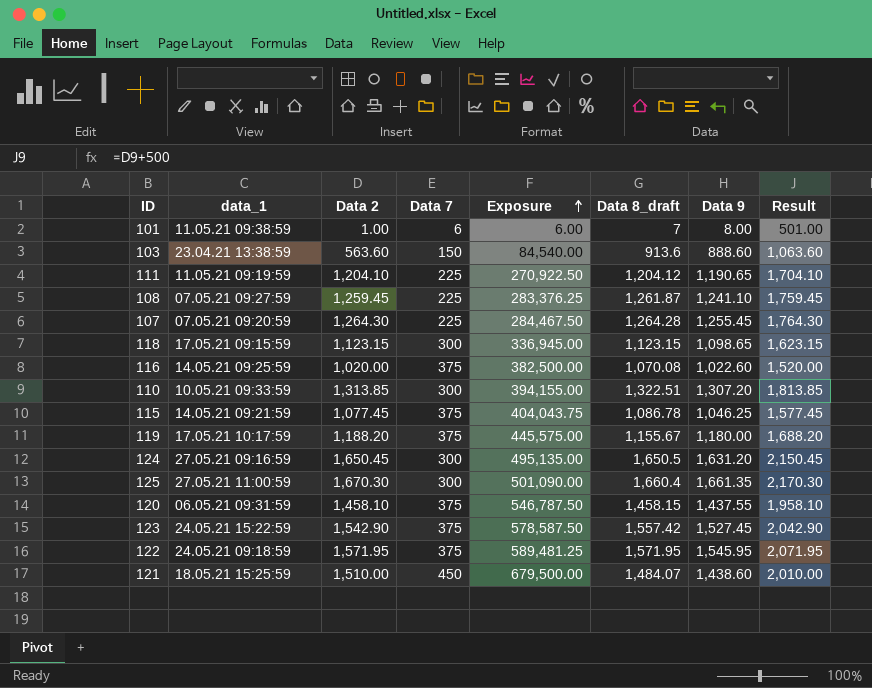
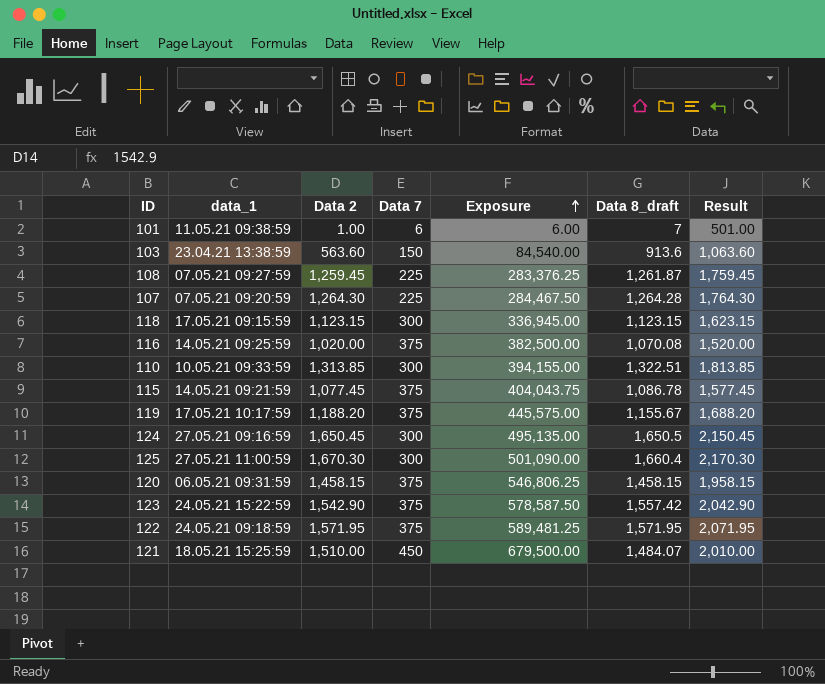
column Data 9 | position: 7 -> none
row 111: 11.05.21 09:19:59 | 1,204.10 | 225 | 270,922.50 | 1,204.12 | 1,190.65 | 1,704.10 -> none
120 | Data 2: 1,458.10 -> 1,458.15
120 | Exposure: 546,787.50 -> 546,806.25
120 | Result: 1,958.10 -> 1,958.15

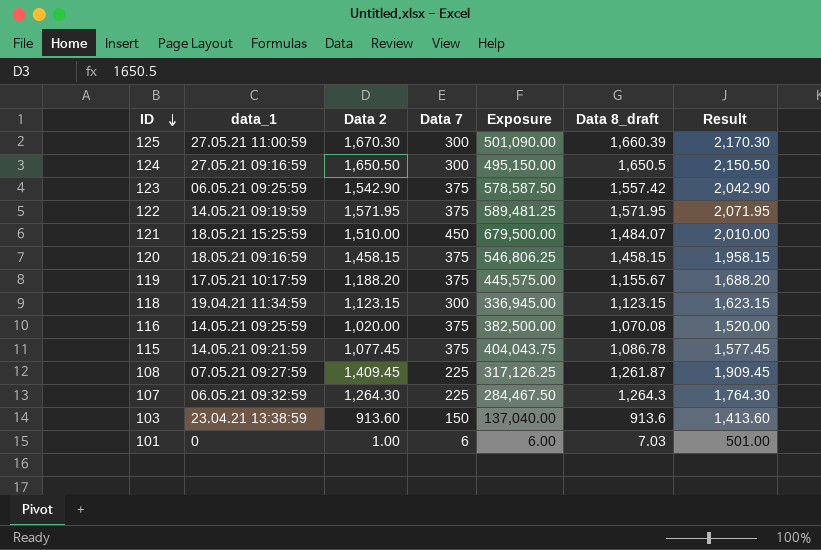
row order: Exposure ascending -> ID descending
row 110: 10.05.21 09:33:59 | 1,313.85 | 300 | 394,155.00 | 1,322.51 | 1,813.85 -> none
125 | Data 8_draft: 1,660.4 -> 1,660.39
124 | Data 2: 1,650.45 -> 1,650.50
124 | Exposure: 495,135.00 -> 495,150.00
124 | Result: 2,150.45 -> 2,150.50
123 | data_1: 24.05.21 15:22:59 -> 06.05.21 09:25:59
122 | data_1: 24.05.21 09:18:59 -> 14.05.21 09:19:59
120 | data_1: 06.05.21 09:31:59 -> 18.05.21 09:16:59
118 | data_1: 17.05.21 09:15:59 -> 19.04.21 11:34:59
108 | Data 2: 1,259.45 -> 1,409.45
108 | Exposure: 283,376.25 -> 317,126.25
108 | Result: 1,759.45 -> 1,909.45
107 | data_1: 07.05.21 09:20:59 -> 06.05.21 09:32:59
107 | Data 8_draft: 1,264.28 -> 1,264.3
103 | Data 2: 563.60 -> 913.60
103 | Exposure: 84,540.00 -> 137,040.00
103 | Result: 1,063.60 -> 1,413.60
101 | data_1: 11.05.21 09:38:59 -> 0
101 | Data 8_draft: 7 -> 7.03

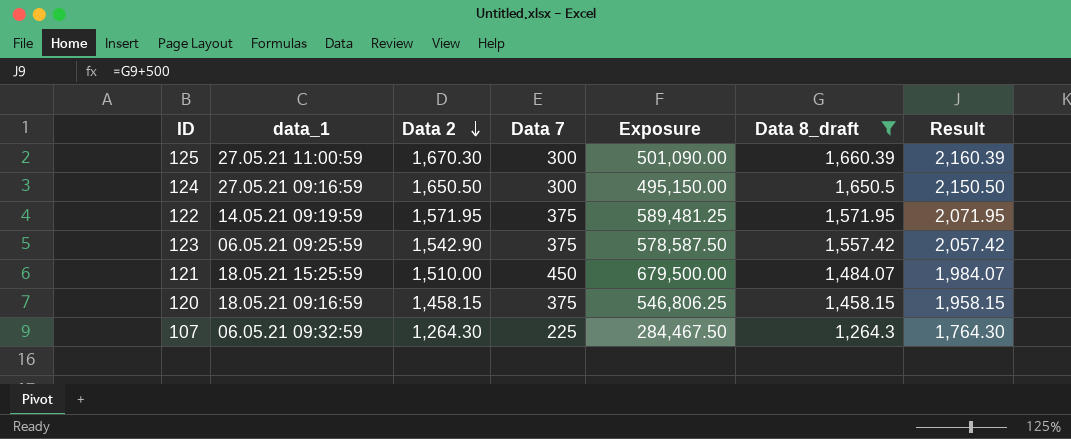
filter: none -> Data 8_draft >= 1,264.3
row order: ID descending -> Data 2 descending
column Result | formula: [Data 2] + 500 -> [Data 8_draft] + 500

